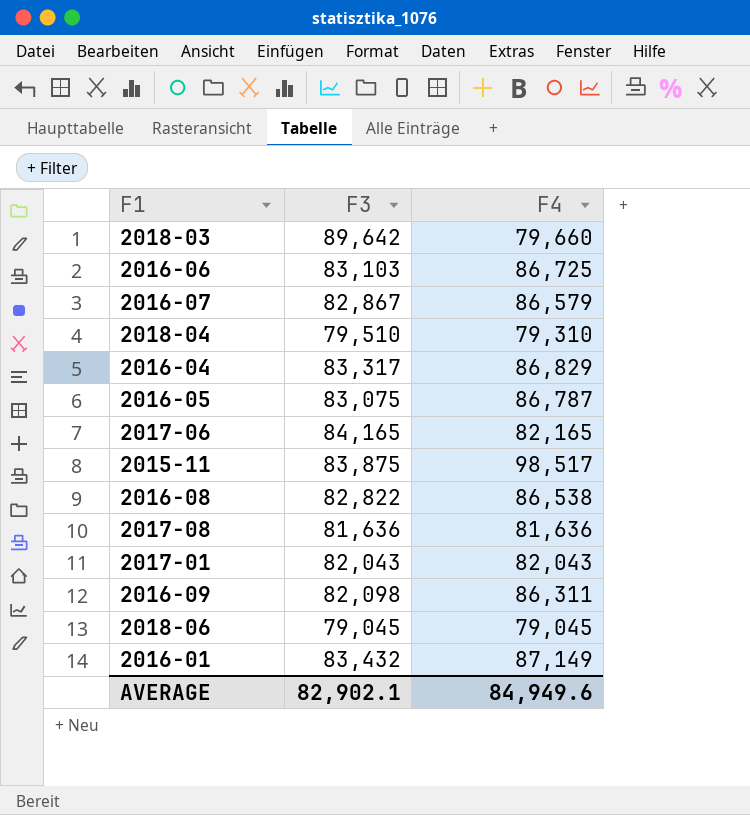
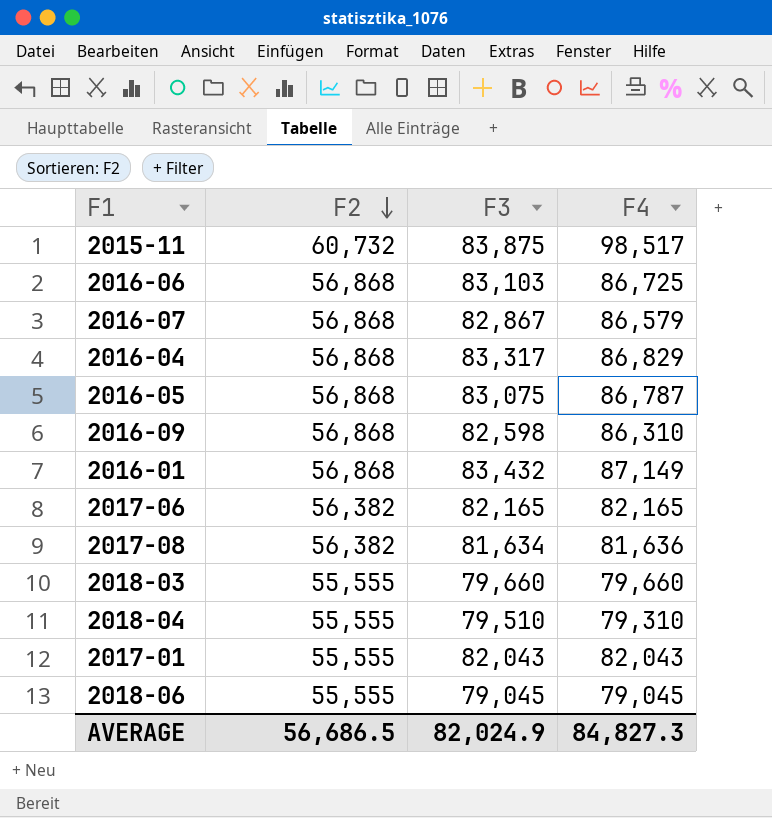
row order: none -> F2 descending
column F2 | position: none -> 2
row 2016-08: 82,822 | 86,538 -> none
2016-09 | F3: 82,098 -> 82,598
2016-09 | F4: 86,311 -> 86,310
2017-06 | F3: 84,165 -> 82,165
2017-08 | F3: 81,636 -> 81,634
2018-03 | F3: 89,642 -> 79,660
AVERAGE | F3: 82,902.1 -> 82,024.9
AVERAGE | F4: 84,949.6 -> 84,827.3

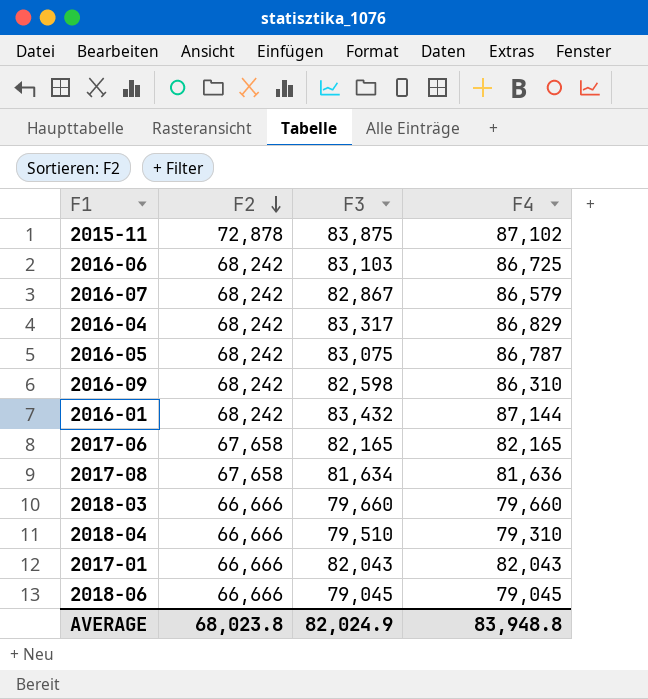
2015-11 | F2: 60,732 -> 72,878
2015-11 | F4: 98,517 -> 87,102
2016-06 | F2: 56,868 -> 68,242
2016-07 | F2: 56,868 -> 68,242
2016-04 | F2: 56,868 -> 68,242
2016-05 | F2: 56,868 -> 68,242
2016-09 | F2: 56,868 -> 68,242
2016-01 | F2: 56,868 -> 68,242
2016-01 | F4: 87,149 -> 87,144
2017-06 | F2: 56,382 -> 67,658
2017-08 | F2: 56,382 -> 67,658
2018-03 | F2: 55,555 -> 66,666
2018-04 | F2: 55,555 -> 66,666
2017-01 | F2: 55,555 -> 66,666
2018-06 | F2: 55,555 -> 66,666
AVERAGE | F2: 56,686.5 -> 68,023.8
AVERAGE | F4: 84,827.3 -> 83,948.8

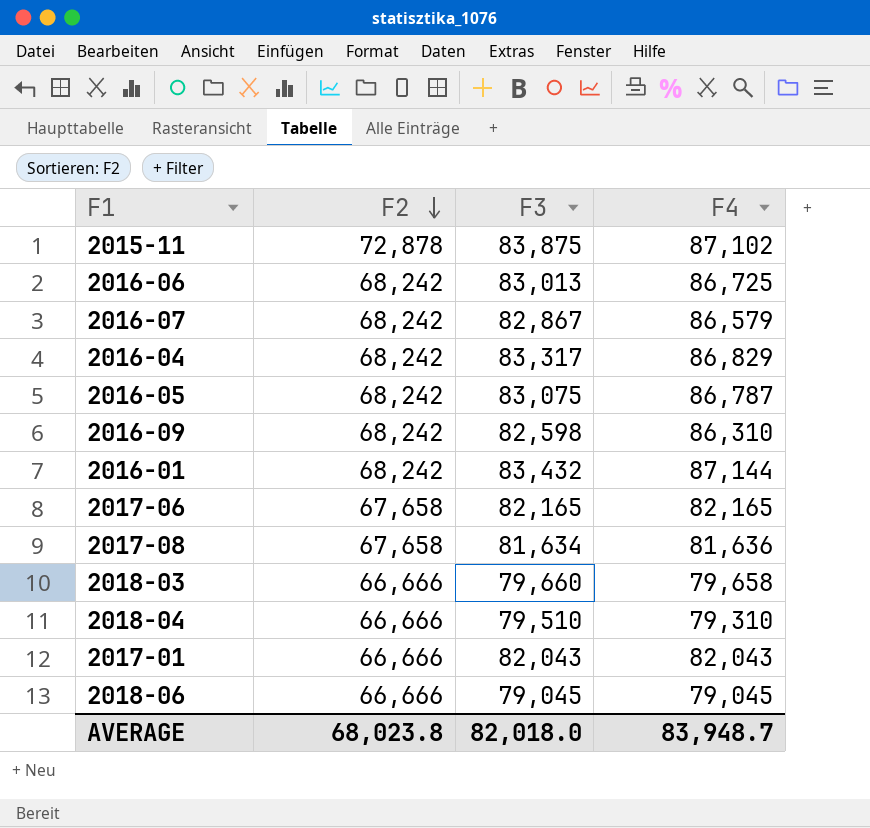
2016-06 | F3: 83,103 -> 83,013
2018-03 | F4: 79,660 -> 79,658
AVERAGE | F3: 82,024.9 -> 82,018.0
AVERAGE | F4: 83,948.8 -> 83,948.7

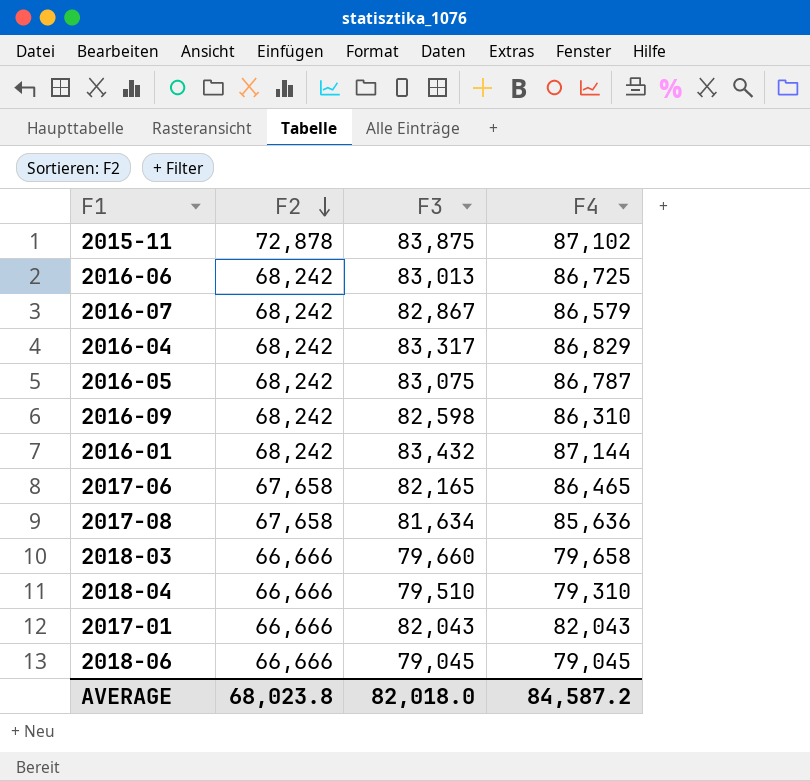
2017-06 | F4: 82,165 -> 86,465
2017-08 | F4: 81,636 -> 85,636
AVERAGE | F4: 83,948.7 -> 84,587.2

